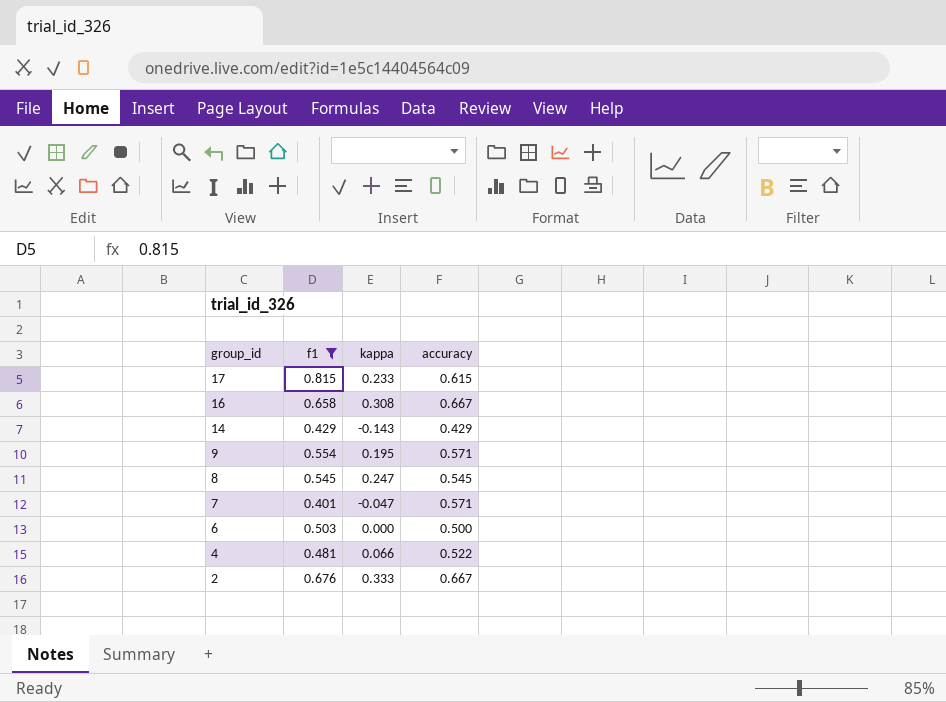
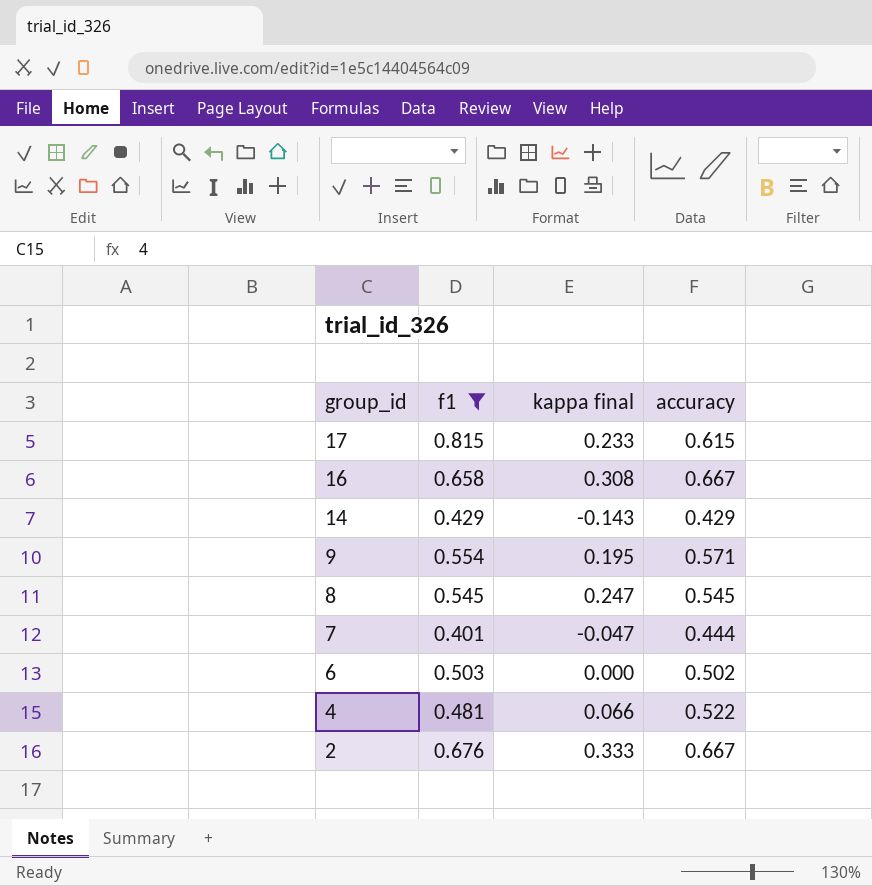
column name: kappa -> kappa final
7 | accuracy: 0.571 -> 0.444
6 | accuracy: 0.500 -> 0.502

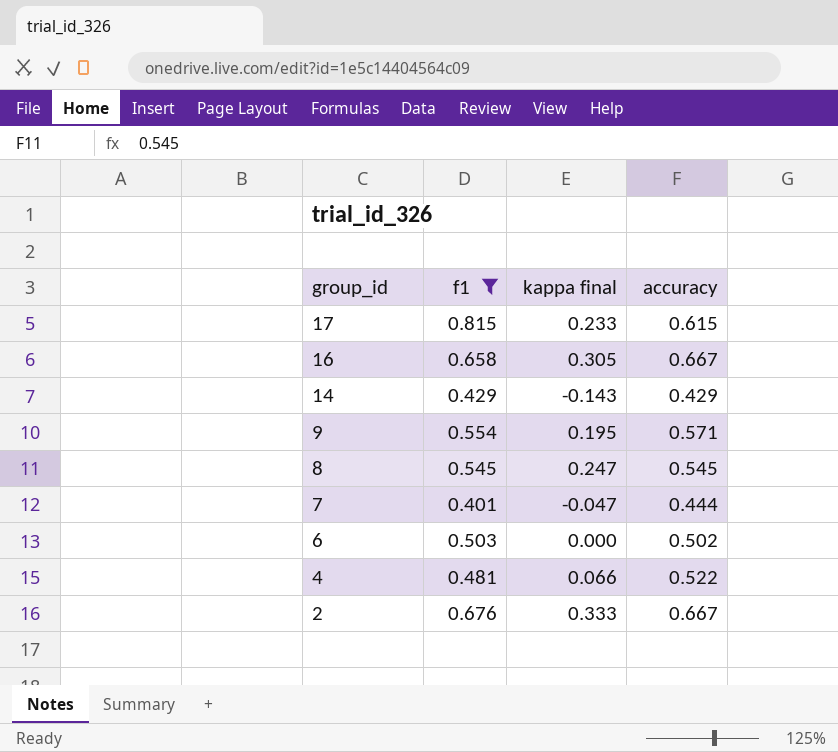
16 | kappa final: 0.308 -> 0.305

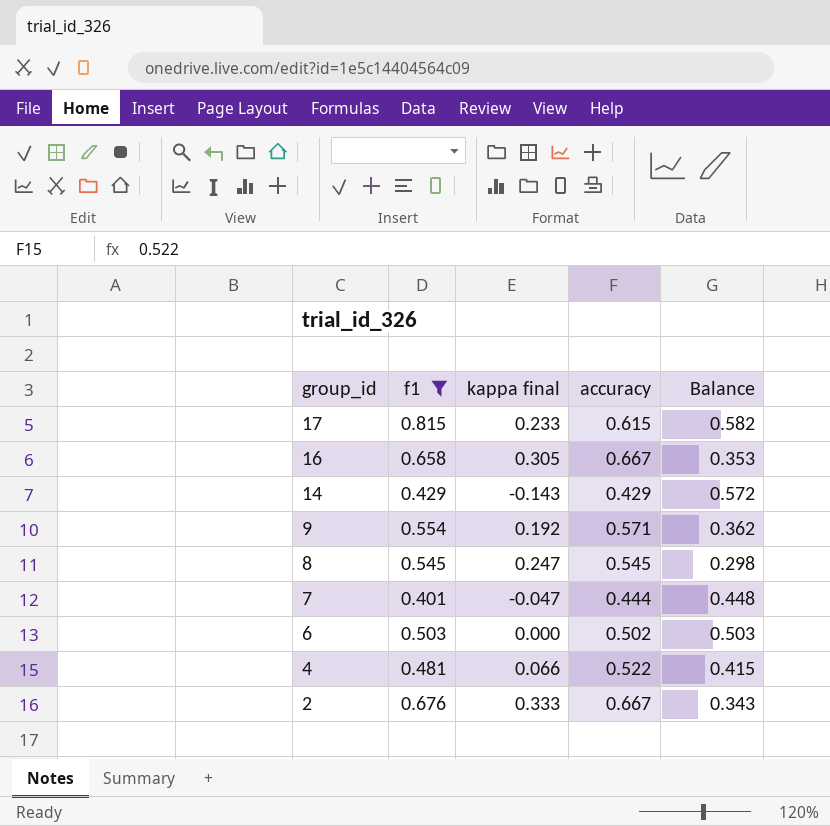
column Balance | formula: none -> [f1] - [kappa final]
9 | kappa final: 0.195 -> 0.192

